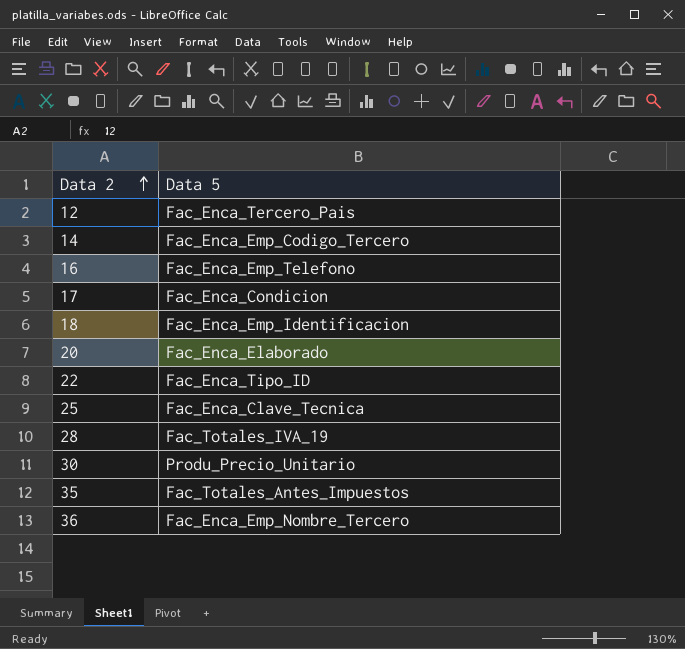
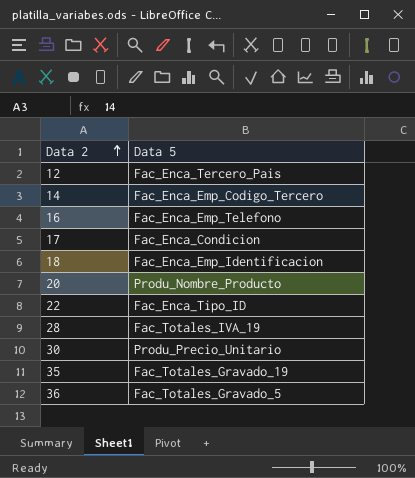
row 25: Fac_Enca_Clave_Tecnica -> none
20 | Data 5: Fac_Enca_Elaborado -> Produ_Nombre_Producto
35 | Data 5: Fac_Totales_Antes_Impuestos -> Fac_Totales_Gravado_19
36 | Data 5: Fac_Enca_Emp_Nombre_Tercero -> Fac_Totales_Gravado_5

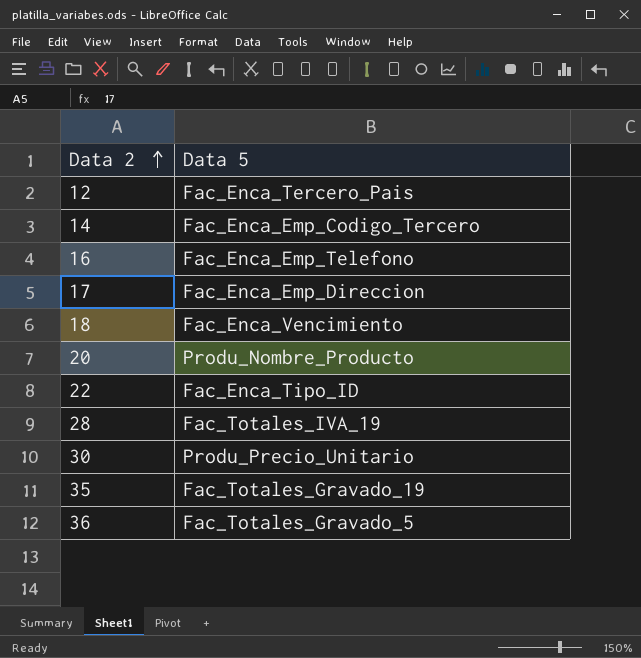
17 | Data 5: Fac_Enca_Condicion -> Fac_Enca_Emp_Direccion
18 | Data 5: Fac_Enca_Emp_Identificacion -> Fac_Enca_Vencimiento

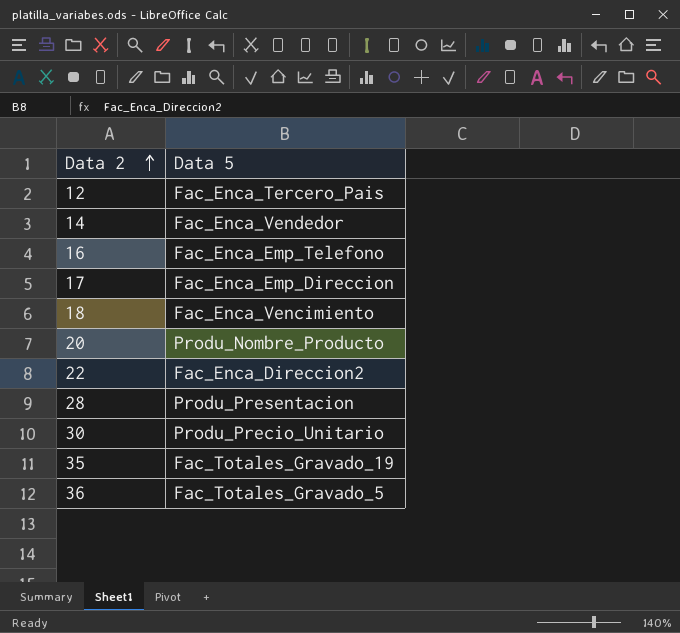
14 | Data 5: Fac_Enca_Emp_Codigo_Tercero -> Fac_Enca_Vendedor
22 | Data 5: Fac_Enca_Tipo_ID -> Fac_Enca_Direccion2
28 | Data 5: Fac_Totales_IVA_19 -> Produ_Presentacion

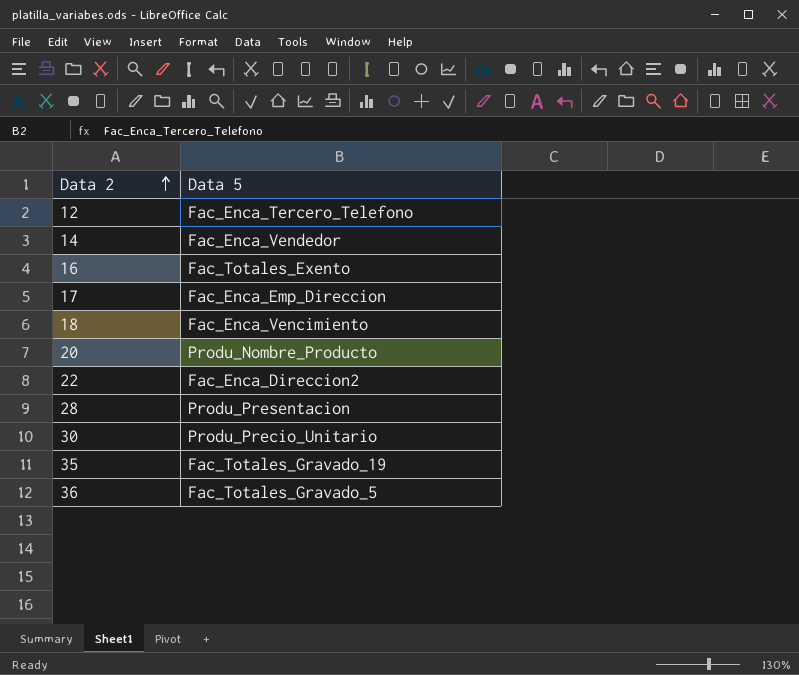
12 | Data 5: Fac_Enca_Tercero_Pais -> Fac_Enca_Tercero_Telefono
16 | Data 5: Fac_Enca_Emp_Telefono -> Fac_Totales_Exento

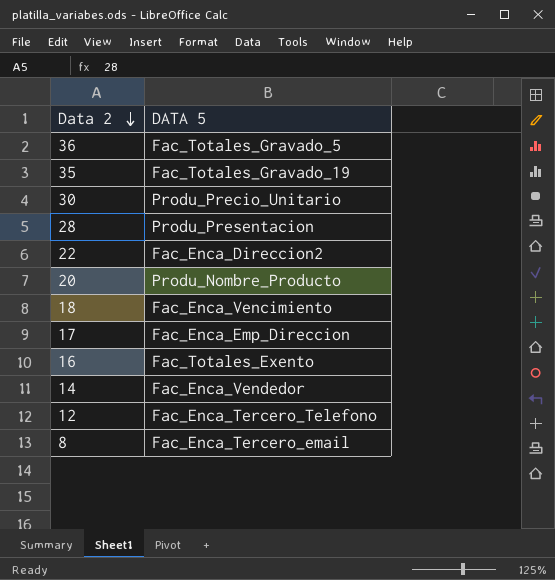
row order: Data 2 ascending -> Data 2 descending
column name: Data 5 -> DATA 5
row 8: none -> Fac_Enca_Tercero_email

